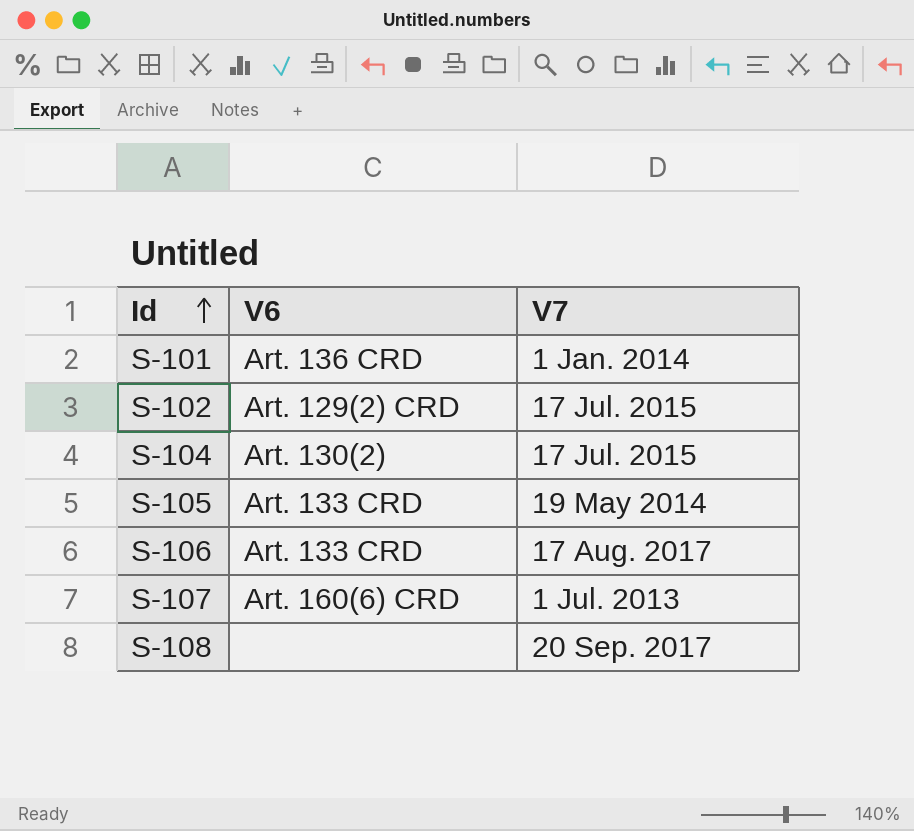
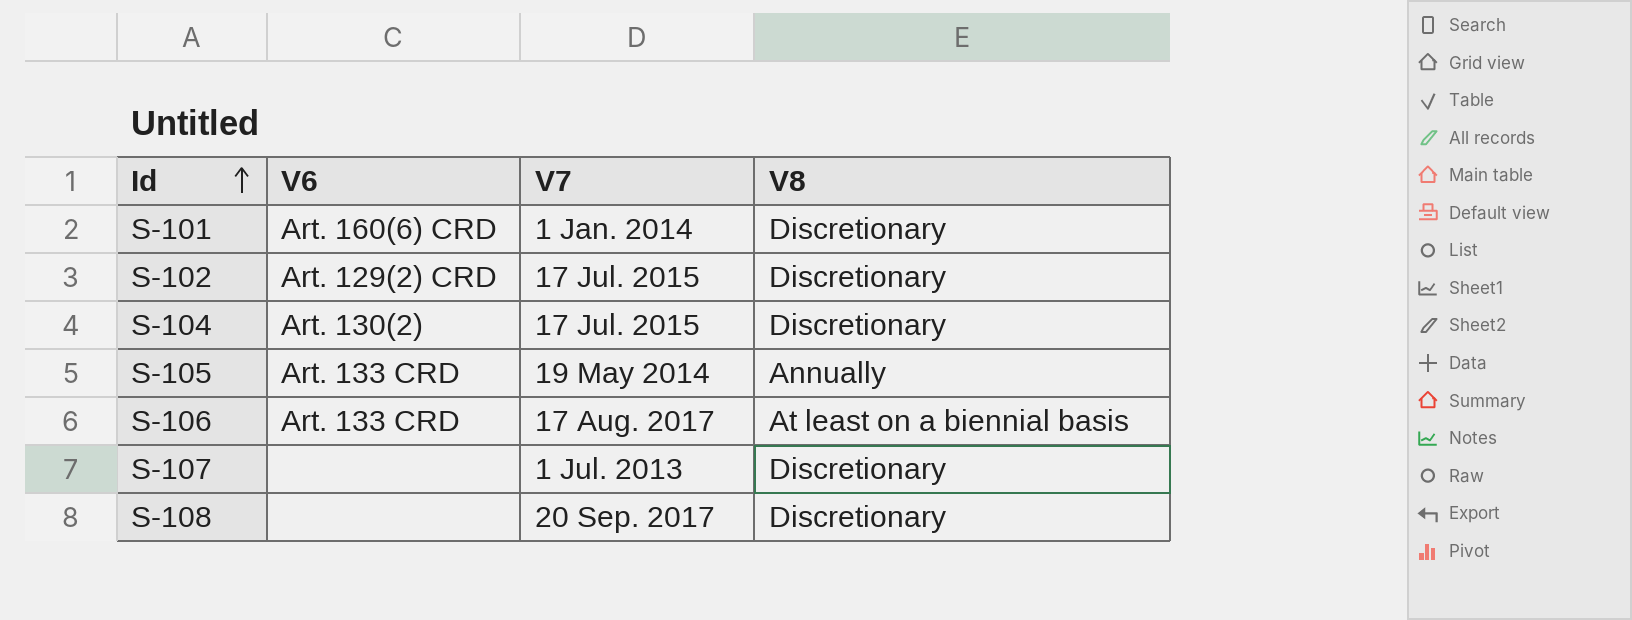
column V8 | position: none -> 4
S-101 | V6: Art. 136 CRD -> Art. 160(6) CRD
S-107 | V6: Art. 160(6) CRD -> none

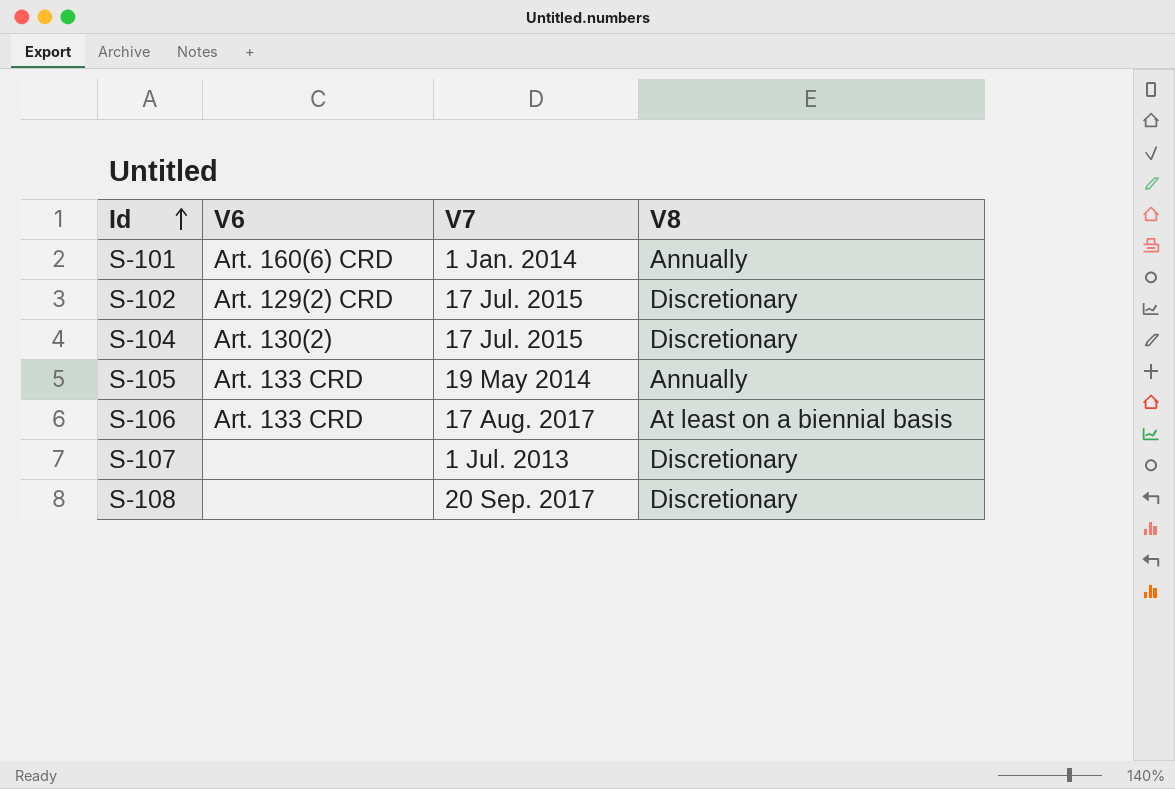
S-101 | V8: Discretionary -> Annually

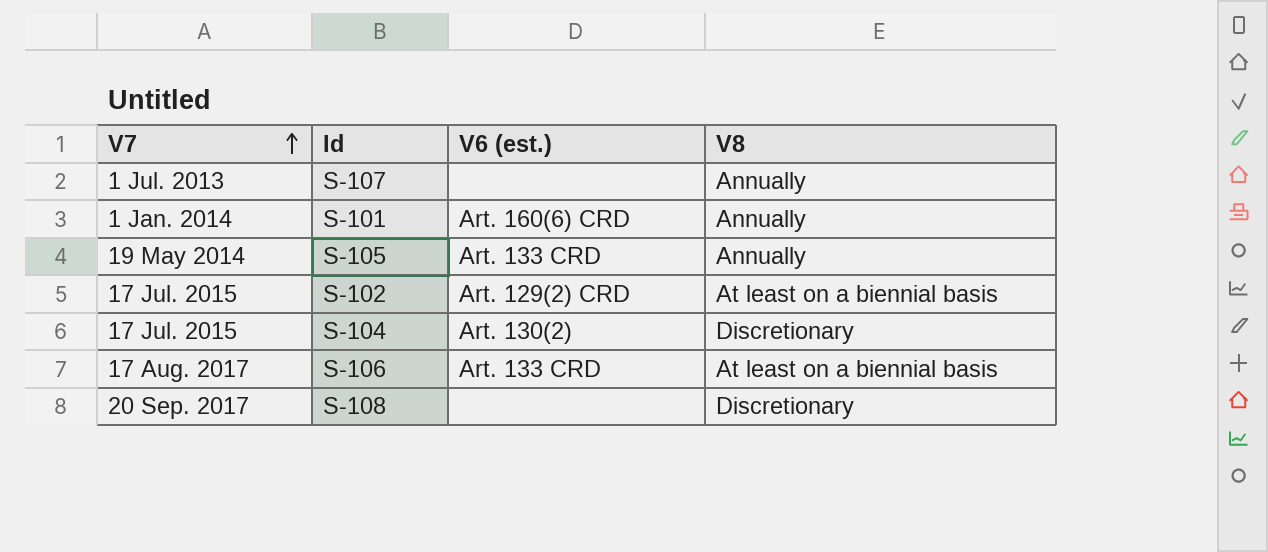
row order: Id ascending -> V7 ascending
column V7 | position: 3 -> 1
column name: V6 -> V6 (est.)
S-107 | V8: Discretionary -> Annually
S-102 | V8: Discretionary -> At least on a biennial basis

